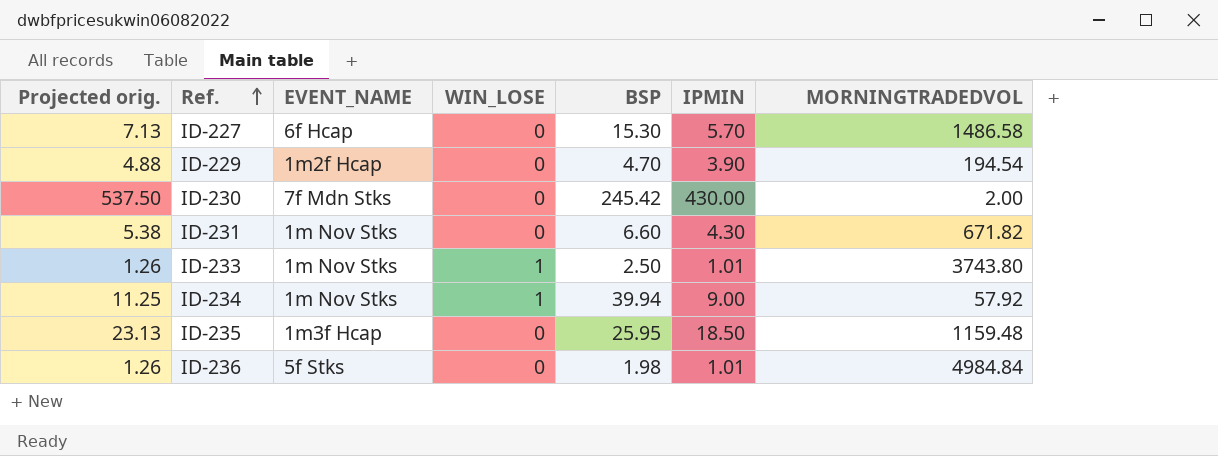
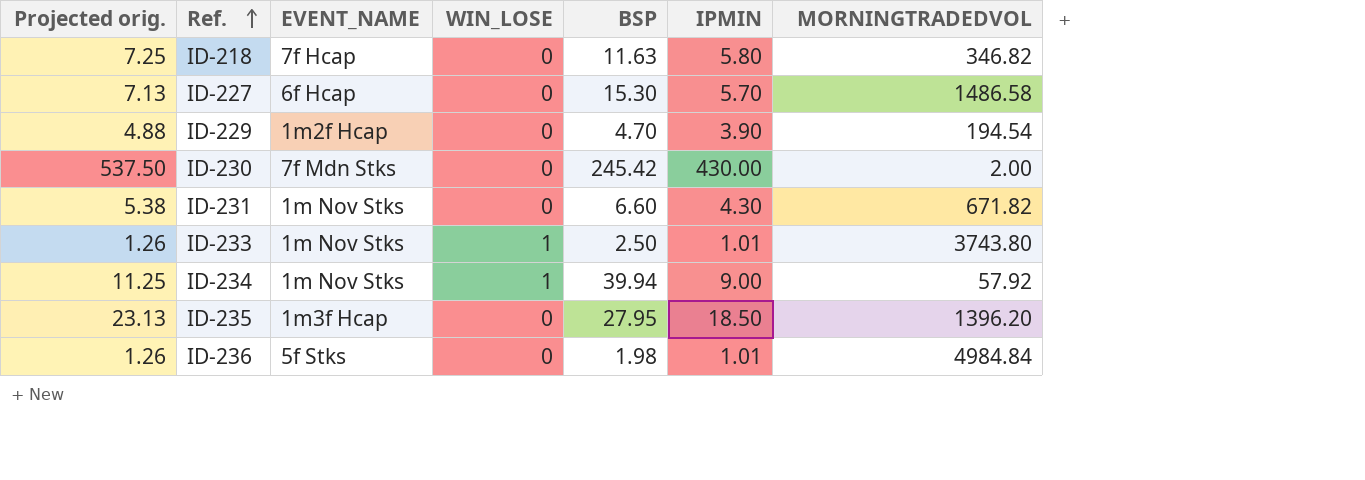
row ID-218: none -> 7.25 | 7f Hcap | 0 | 11.63 | 5.80 | 346.82
ID-235 | BSP: 25.95 -> 27.95
ID-235 | MORNINGTRADEDVOL: 1159.48 -> 1396.20

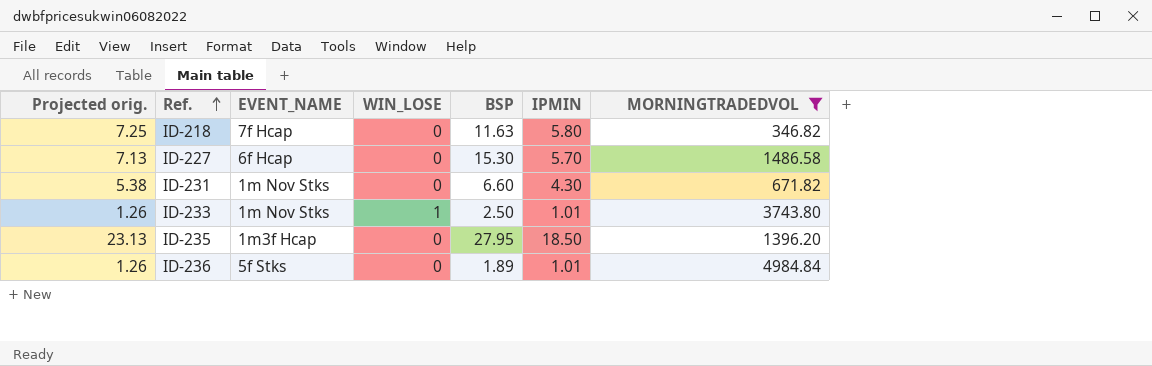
filter: none -> MORNINGTRADEDVOL >= 346.82
ID-236 | BSP: 1.98 -> 1.89

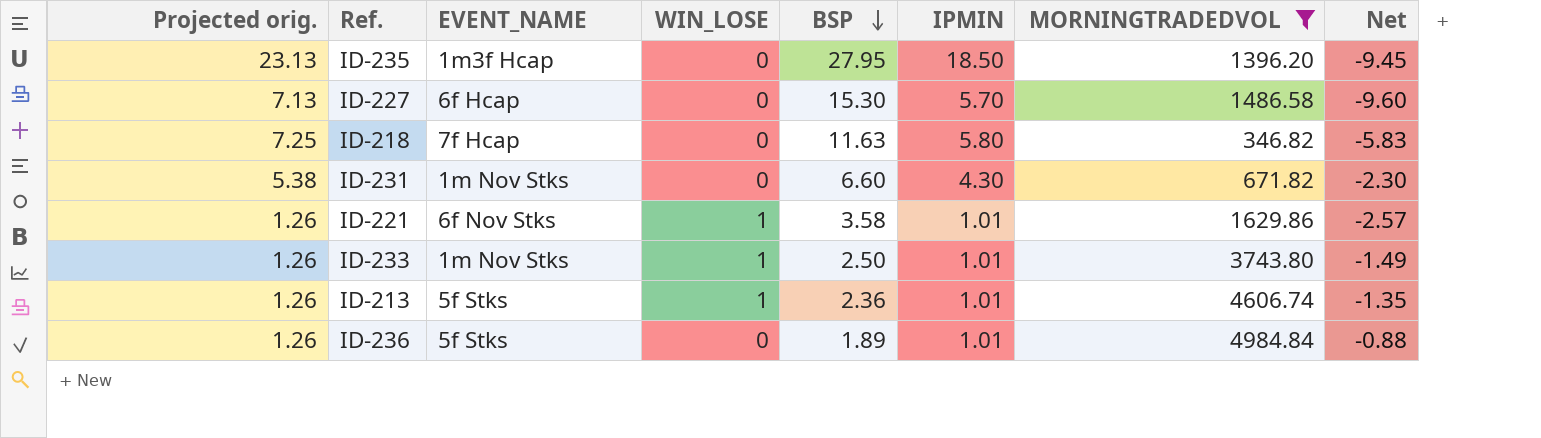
row order: Ref. ascending -> BSP descending
column Net | formula: none -> [IPMIN] - [BSP]
row ID-221: none -> 1.26 | 6f Nov Stks | 1 | 3.58 | 1.01 | 1629.86 | -2.57
row ID-213: none -> 1.26 | 5f Stks | 1 | 2.36 | 1.01 | 4606.74 | -1.35

